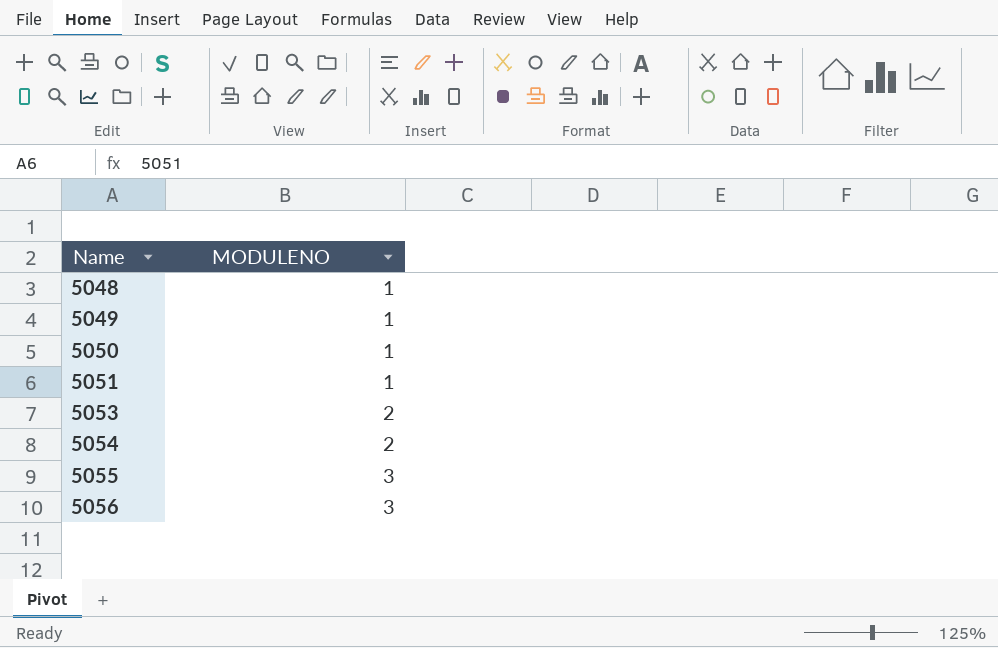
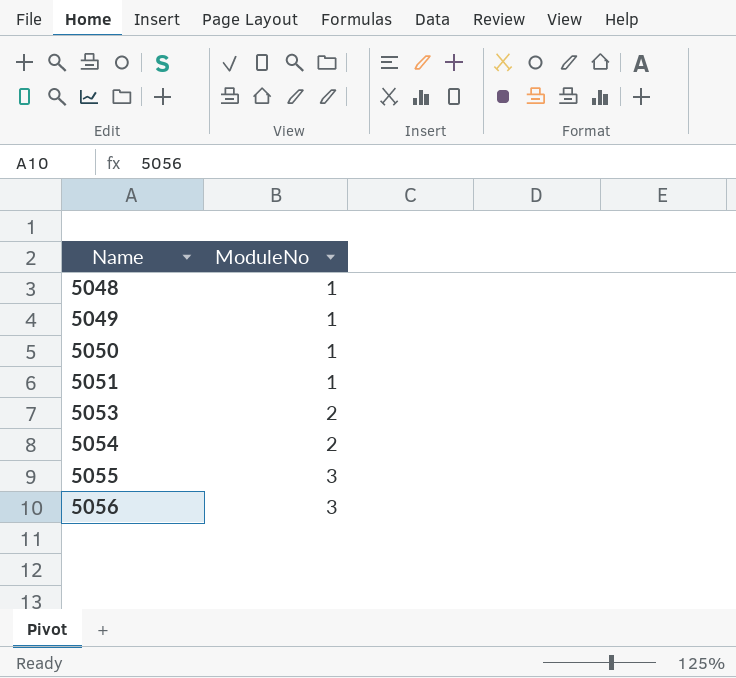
column name: MODULENO -> ModuleNo

